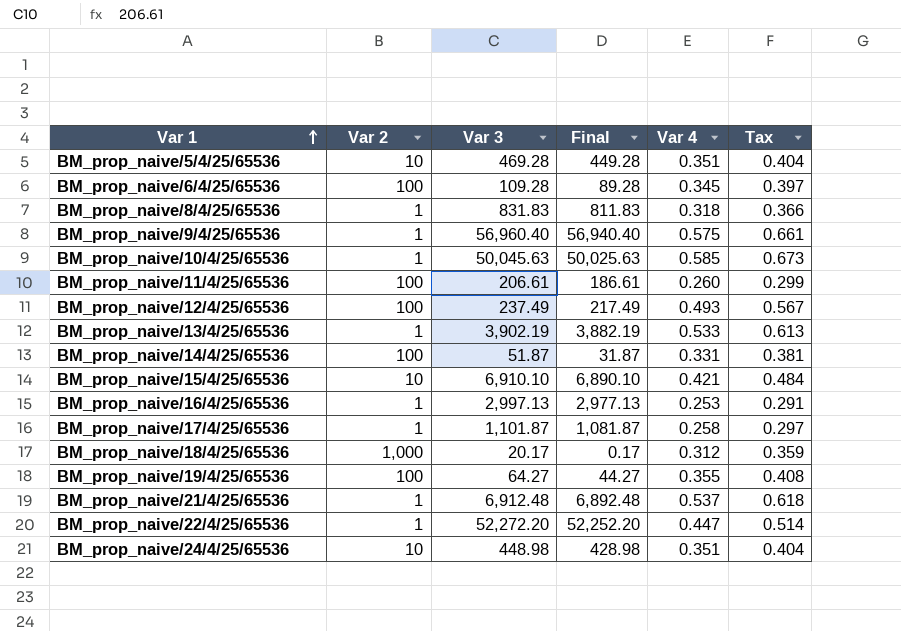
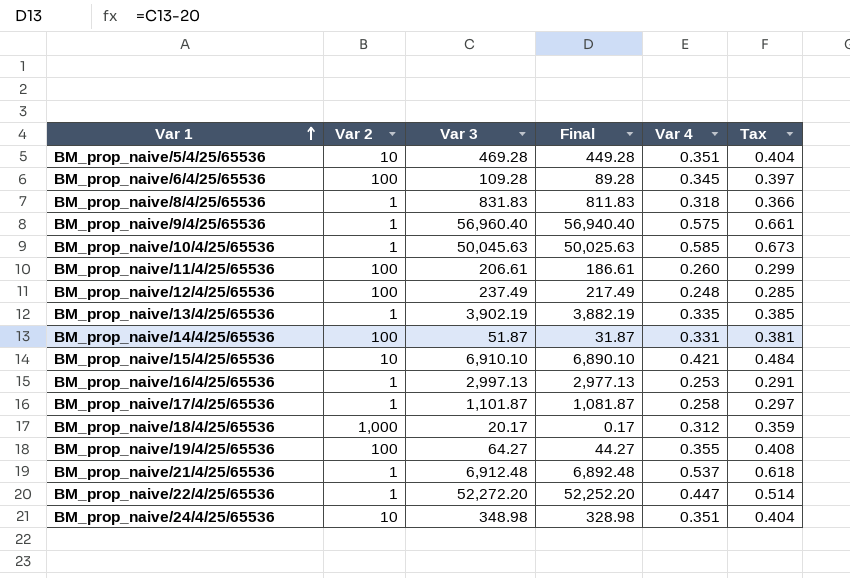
BM_prop_naive/12/4/25/65536 | Var 4: 0.493 -> 0.248
BM_prop_naive/12/4/25/65536 | Tax: 0.567 -> 0.285
BM_prop_naive/13/4/25/65536 | Var 4: 0.533 -> 0.335
BM_prop_naive/13/4/25/65536 | Tax: 0.613 -> 0.385
BM_prop_naive/24/4/25/65536 | Var 3: 448.98 -> 348.98
BM_prop_naive/24/4/25/65536 | Final: 428.98 -> 328.98

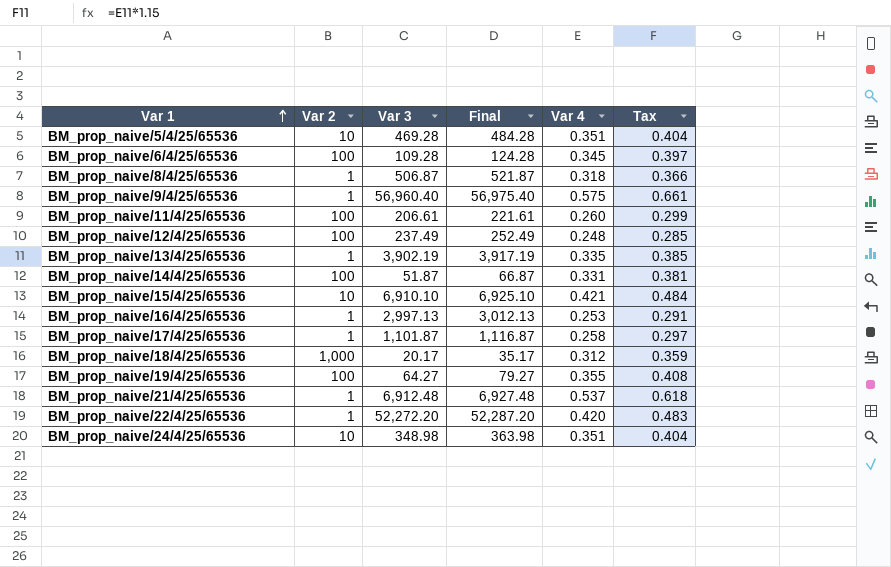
column Final | formula: [Var 3] - 20 -> [Var 3] + 15
row BM_prop_naive/10/4/25/65536: 1 | 50,045.63 | 50,025.63 | 0.585 | 0.673 -> none
BM_prop_naive/8/4/25/65536 | Var 3: 831.83 -> 506.87
BM_prop_naive/22/4/25/65536 | Var 4: 0.447 -> 0.420
BM_prop_naive/22/4/25/65536 | Tax: 0.514 -> 0.483

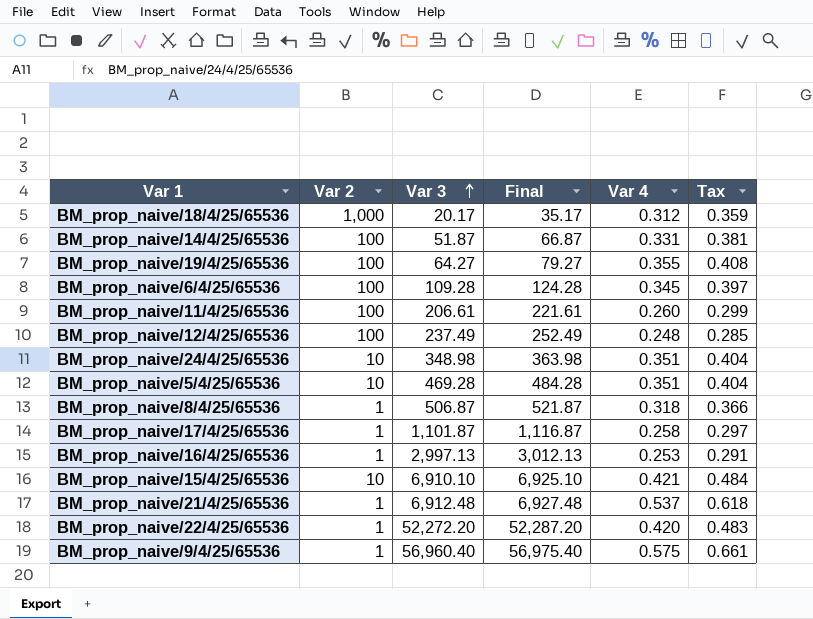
row order: Var 1 ascending -> Var 3 ascending
row BM_prop_naive/13/4/25/65536: 1 | 3,902.19 | 3,917.19 | 0.335 | 0.385 -> none

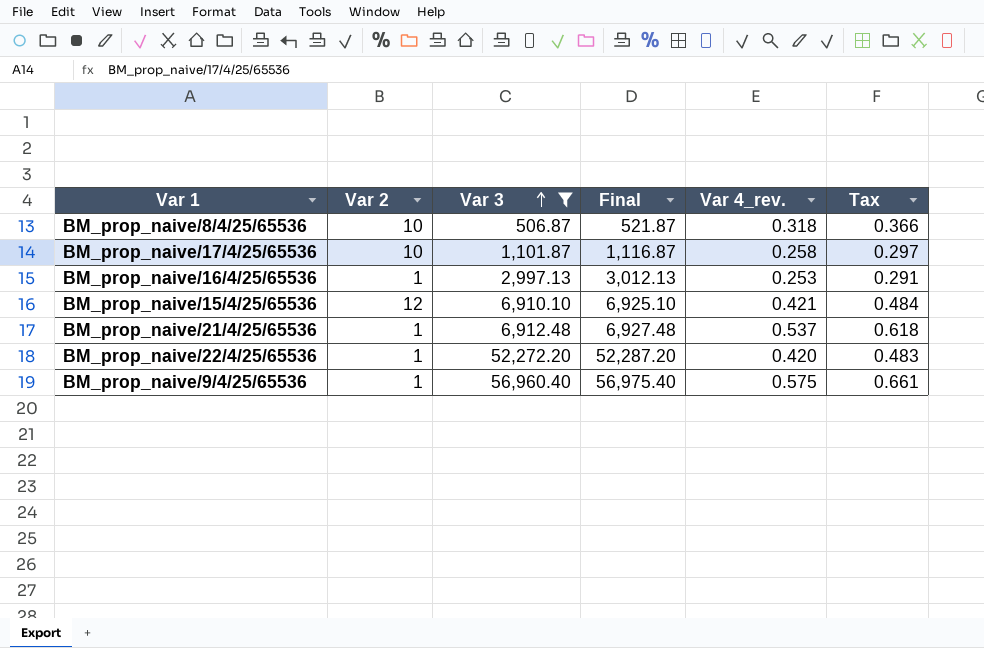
filter: none -> Var 3 >= 506.87
column name: Var 4 -> Var 4_rev.
BM_prop_naive/8/4/25/65536 | Var 2: 1 -> 10
BM_prop_naive/17/4/25/65536 | Var 2: 1 -> 10
BM_prop_naive/15/4/25/65536 | Var 2: 10 -> 12

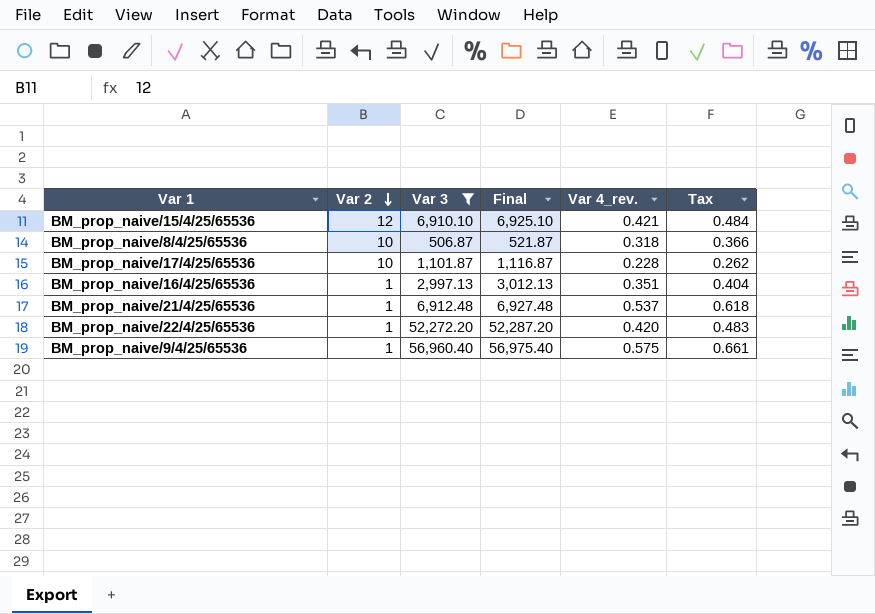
row order: Var 3 ascending -> Var 2 descending
BM_prop_naive/17/4/25/65536 | Var 4_rev.: 0.258 -> 0.228
BM_prop_naive/17/4/25/65536 | Tax: 0.297 -> 0.262
BM_prop_naive/16/4/25/65536 | Var 4_rev.: 0.253 -> 0.351
BM_prop_naive/16/4/25/65536 | Tax: 0.291 -> 0.404

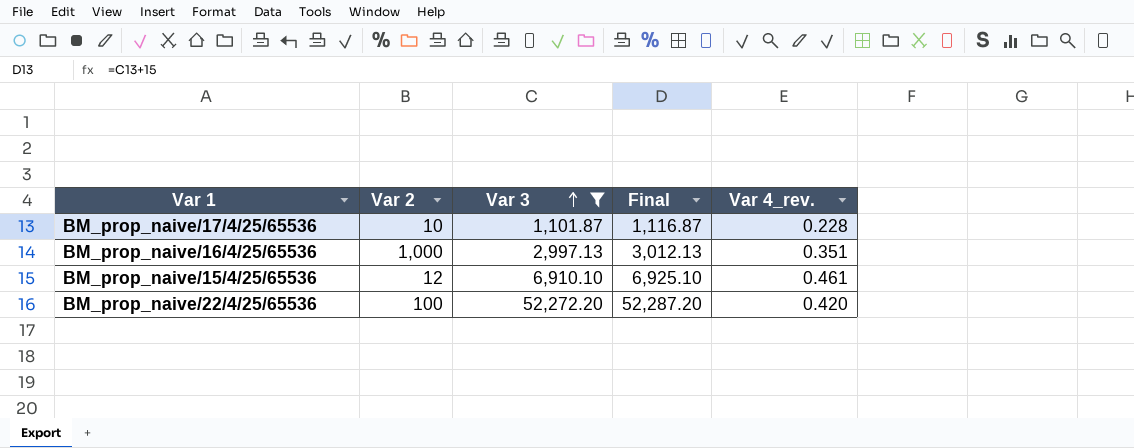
row order: Var 2 descending -> Var 3 ascending
column Tax | formula: [Var 4_rev.] * 1.15 -> none
row BM_prop_naive/8/4/25/65536: 10 | 506.87 | 521.87 | 0.318 | 0.366 -> none
row BM_prop_naive/21/4/25/65536: 1 | 6,912.48 | 6,927.48 | 0.537 | 0.618 -> none
row BM_prop_naive/9/4/25/65536: 1 | 56,960.40 | 56,975.40 | 0.575 | 0.661 -> none
BM_prop_naive/16/4/25/65536 | Var 2: 1 -> 1,000
BM_prop_naive/15/4/25/65536 | Var 4_rev.: 0.421 -> 0.461
BM_prop_naive/22/4/25/65536 | Var 2: 1 -> 100

